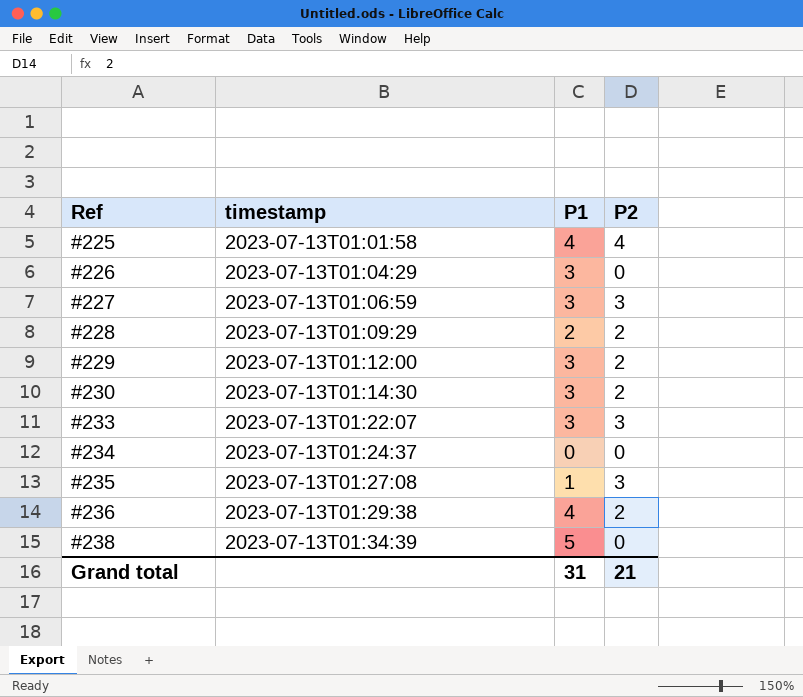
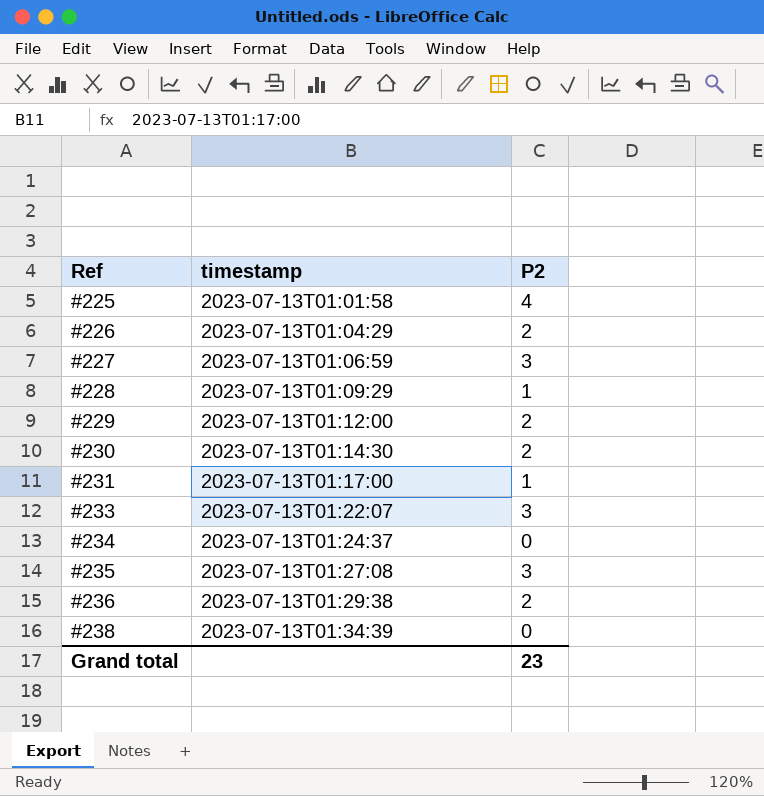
column P1 | position: 3 -> none
#226 | P2: 0 -> 2
#228 | P2: 2 -> 1
row #231: none -> 2023-07-13T01:17:00 | 1
Grand total | P2: 21 -> 23

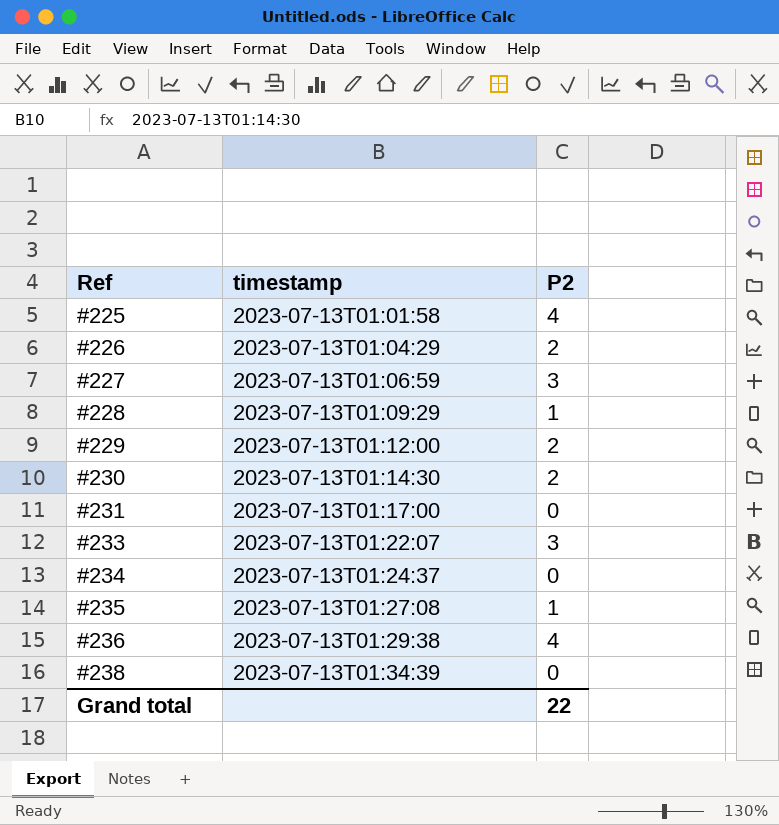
#231 | P2: 1 -> 0
#235 | P2: 3 -> 1
#236 | P2: 2 -> 4
Grand total | P2: 23 -> 22

